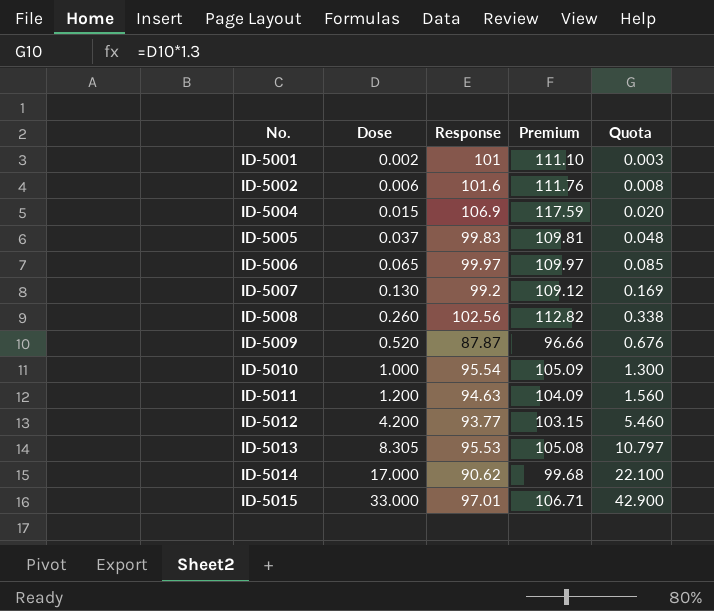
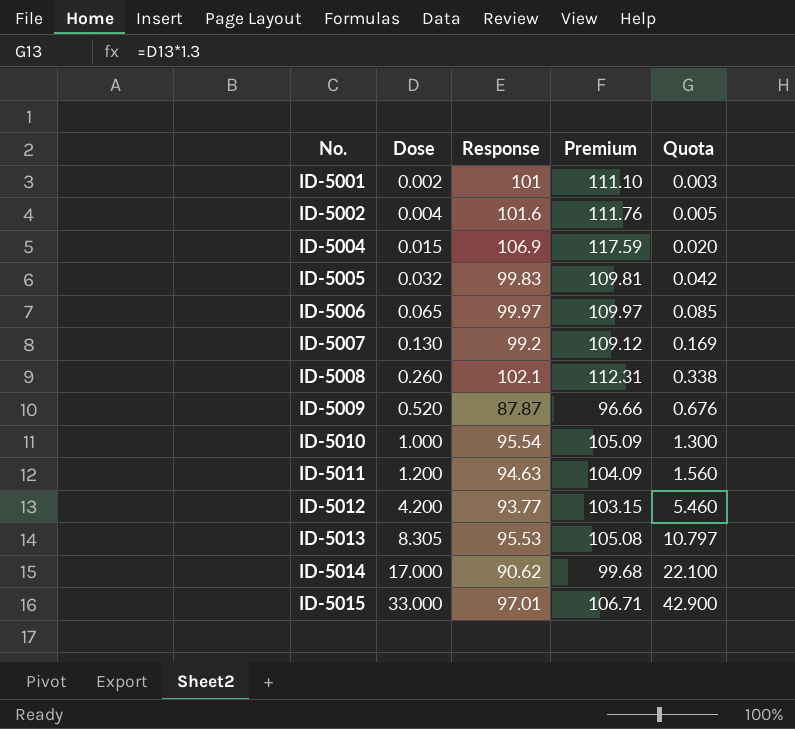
ID-5002 | Dose: 0.006 -> 0.004
ID-5002 | Quota: 0.008 -> 0.005
ID-5005 | Dose: 0.037 -> 0.032
ID-5005 | Quota: 0.048 -> 0.042
ID-5008 | Response: 102.56 -> 102.1
ID-5008 | Premium: 112.82 -> 112.31

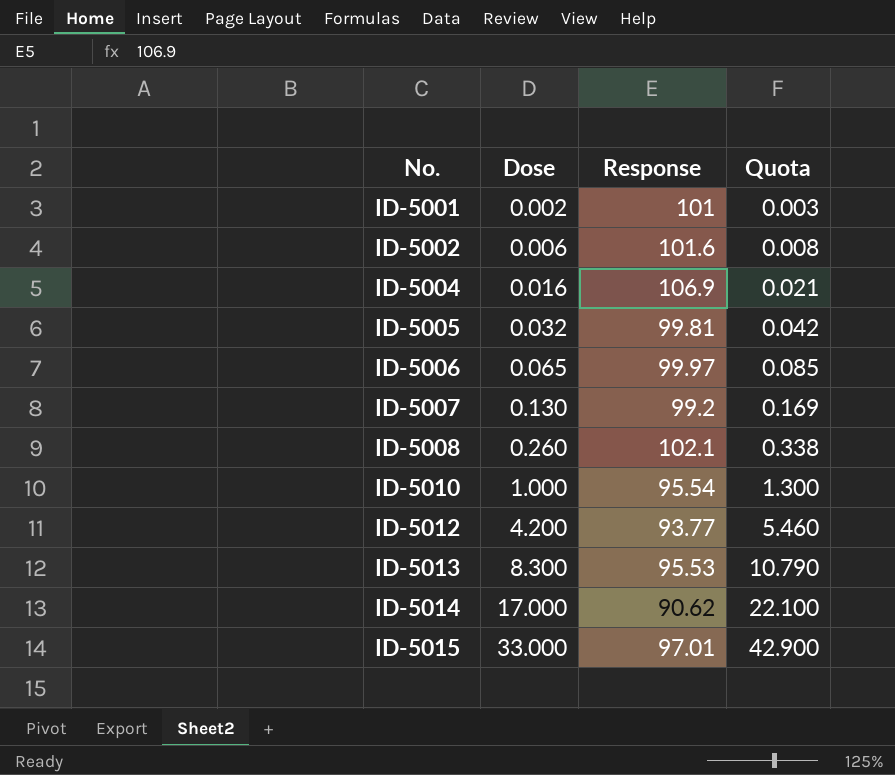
column Premium | formula: [Response] * 1.1 -> none
row ID-5009: 0.520 | 87.87 | 96.66 | 0.676 -> none
row ID-5011: 1.200 | 94.63 | 104.09 | 1.560 -> none
ID-5002 | Dose: 0.004 -> 0.006
ID-5002 | Quota: 0.005 -> 0.008
ID-5004 | Dose: 0.015 -> 0.016
ID-5004 | Quota: 0.020 -> 0.021
ID-5005 | Response: 99.83 -> 99.81
ID-5013 | Dose: 8.305 -> 8.300
ID-5013 | Quota: 10.797 -> 10.790

